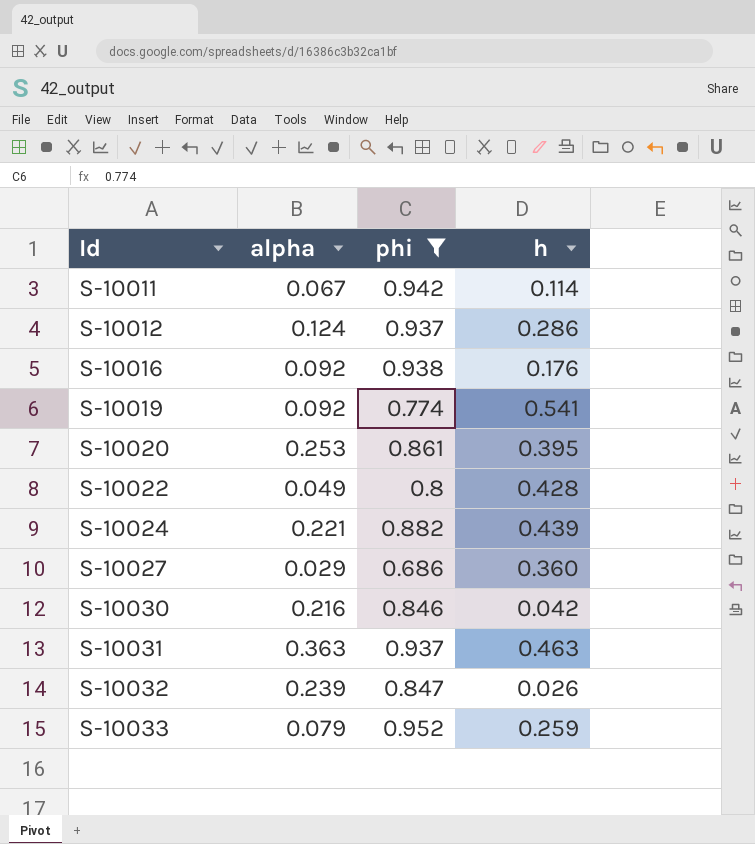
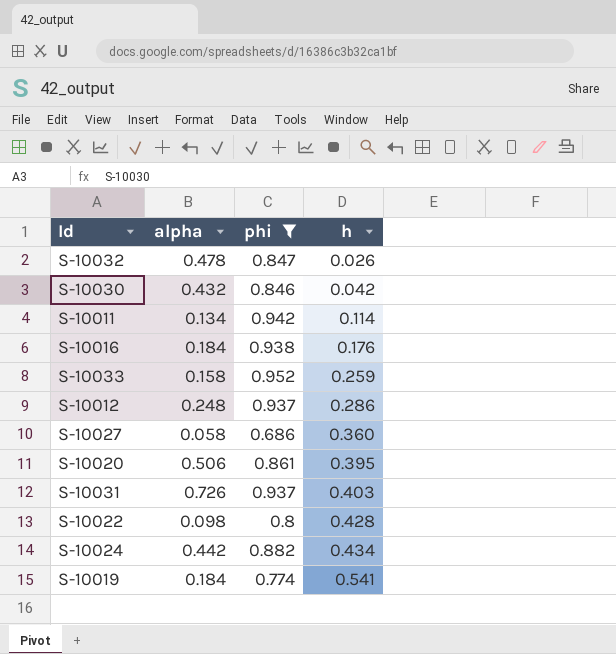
row order: Id ascending -> h ascending
S-10032 | alpha: 0.239 -> 0.478
S-10030 | alpha: 0.216 -> 0.432
S-10011 | alpha: 0.067 -> 0.134
S-10016 | alpha: 0.092 -> 0.184
S-10033 | alpha: 0.079 -> 0.158
S-10012 | alpha: 0.124 -> 0.248
S-10027 | alpha: 0.029 -> 0.058
S-10020 | alpha: 0.253 -> 0.506
S-10031 | alpha: 0.363 -> 0.726
S-10031 | h: 0.463 -> 0.403
S-10022 | alpha: 0.049 -> 0.098
S-10024 | alpha: 0.221 -> 0.442
S-10024 | h: 0.439 -> 0.434
S-10019 | alpha: 0.092 -> 0.184

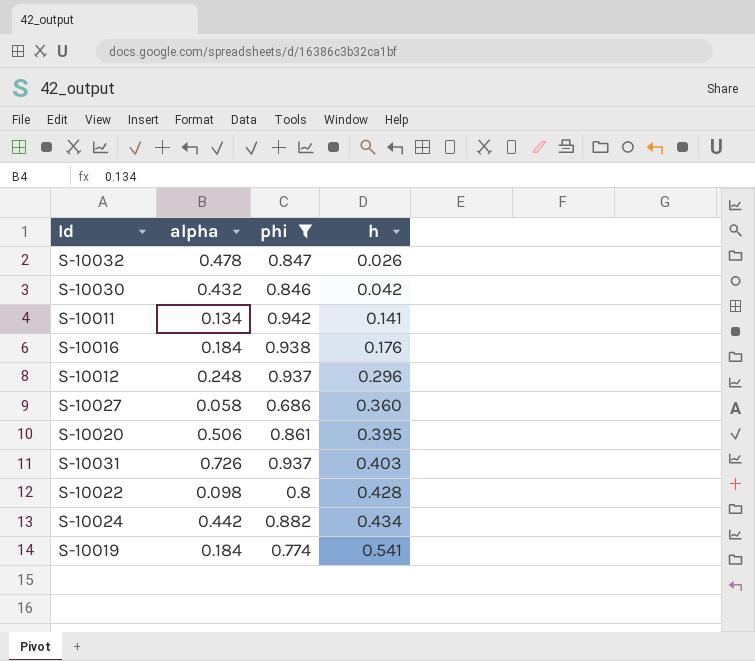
row S-10033: 0.158 | 0.952 | 0.259 -> none
S-10011 | h: 0.114 -> 0.141
S-10012 | h: 0.286 -> 0.296

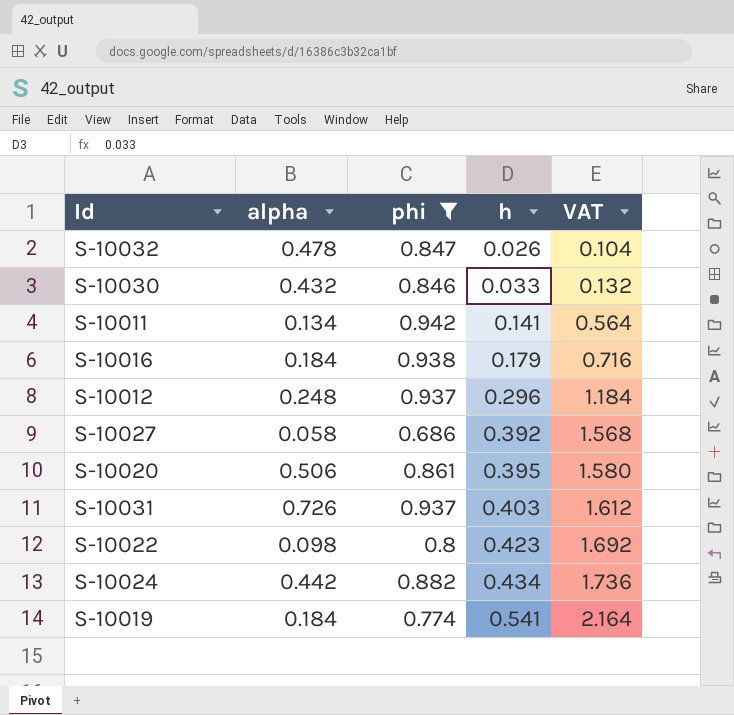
column VAT | formula: none -> [h] * 4
S-10030 | h: 0.042 -> 0.033
S-10016 | h: 0.176 -> 0.179
S-10027 | h: 0.360 -> 0.392
S-10022 | h: 0.428 -> 0.423

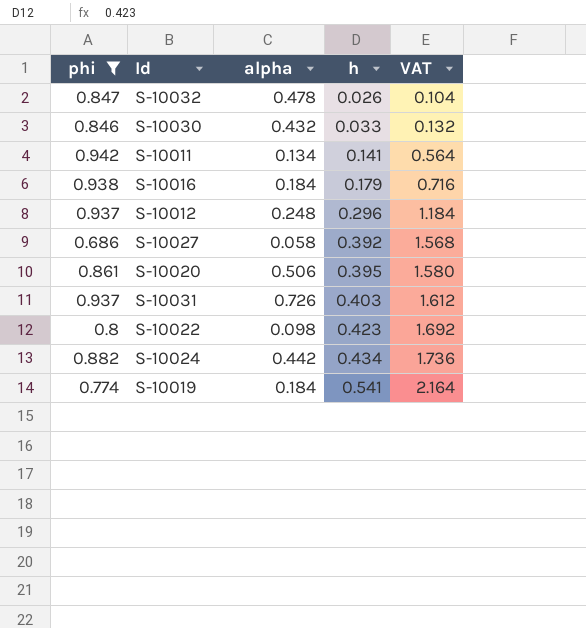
column phi | position: 3 -> 1

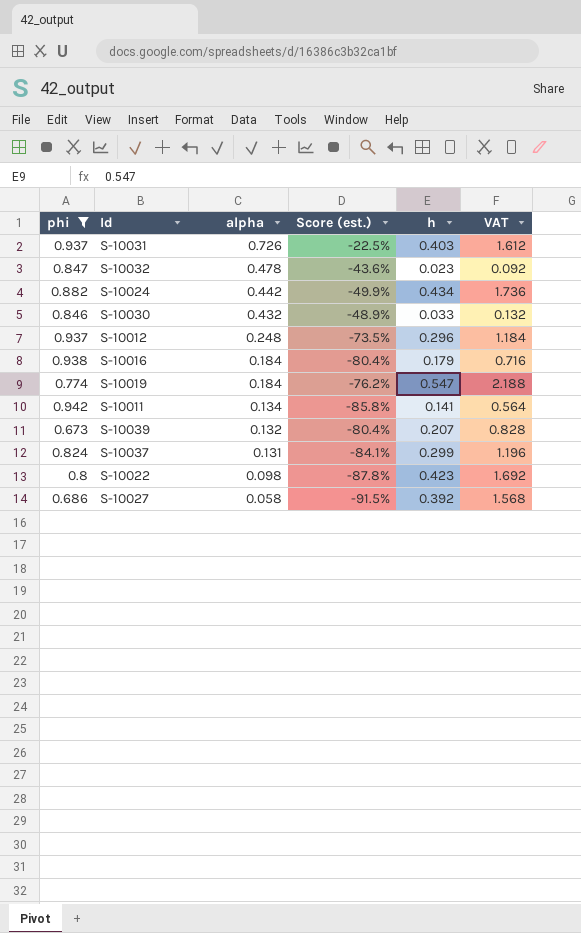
row order: h ascending -> alpha descending
column Score (est.) | formula: none -> ([alpha] - [phi]) / [phi]
row S-10020: 0.861 | 0.506 | 0.395 | 1.580 -> none
S-10032 | h: 0.026 -> 0.023
S-10032 | VAT: 0.104 -> 0.092
S-10019 | h: 0.541 -> 0.547
S-10019 | VAT: 2.164 -> 2.188
row S-10039: none -> 0.673 | 0.132 | -80.4% | 0.207 | 0.828
row S-10037: none -> 0.824 | 0.131 | -84.1% | 0.299 | 1.196

